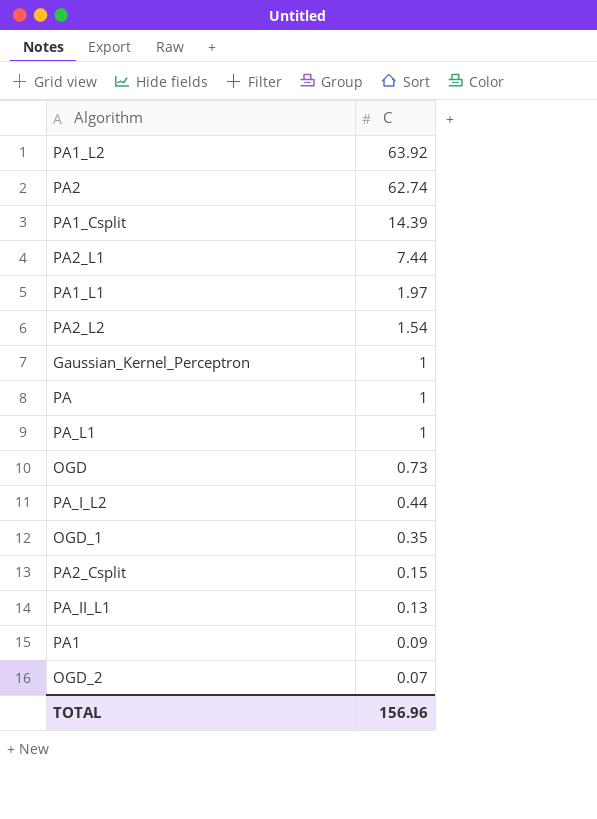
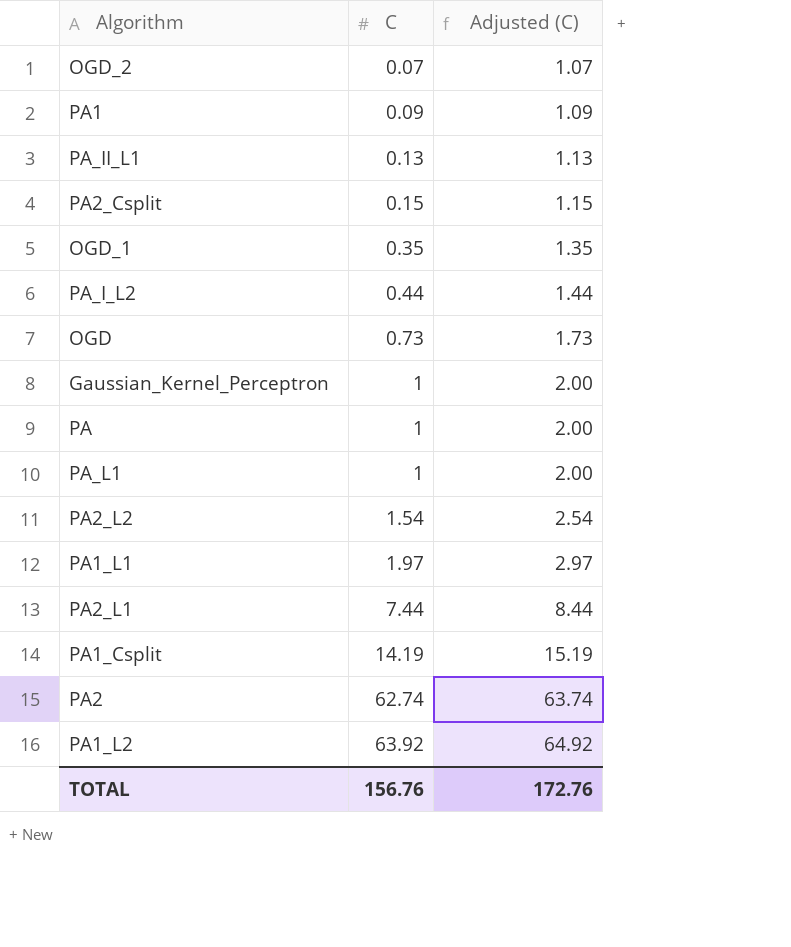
row order: C descending -> C ascending
column Adjusted (C) | formula: none -> [C] + 1
PA1_Csplit | C: 14.39 -> 14.19
TOTAL | C: 156.96 -> 156.76

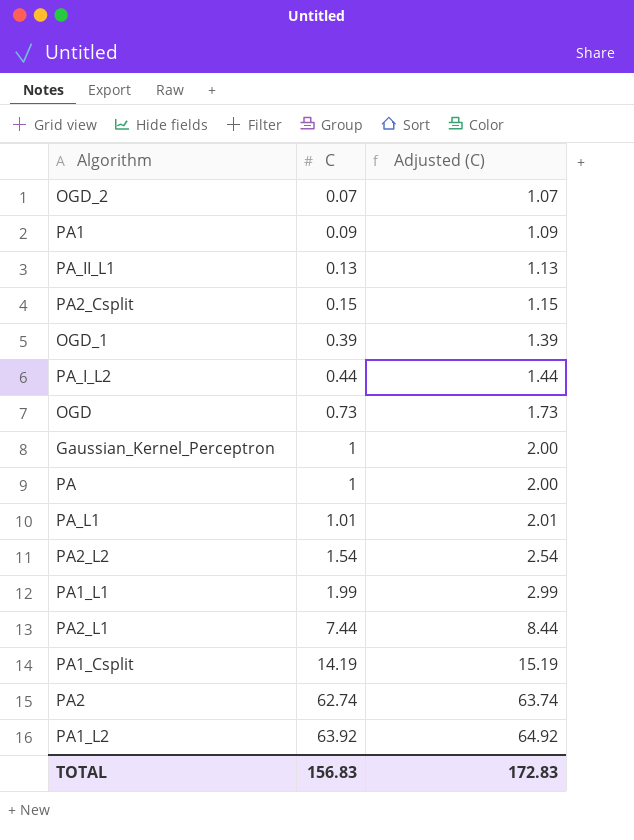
OGD_1 | C: 0.35 -> 0.39
OGD_1 | Adjusted (C): 1.35 -> 1.39
PA_L1 | C: 1 -> 1.01
PA_L1 | Adjusted (C): 2.00 -> 2.01
PA1_L1 | C: 1.97 -> 1.99
PA1_L1 | Adjusted (C): 2.97 -> 2.99
TOTAL | C: 156.76 -> 156.83
TOTAL | Adjusted (C): 172.76 -> 172.83

